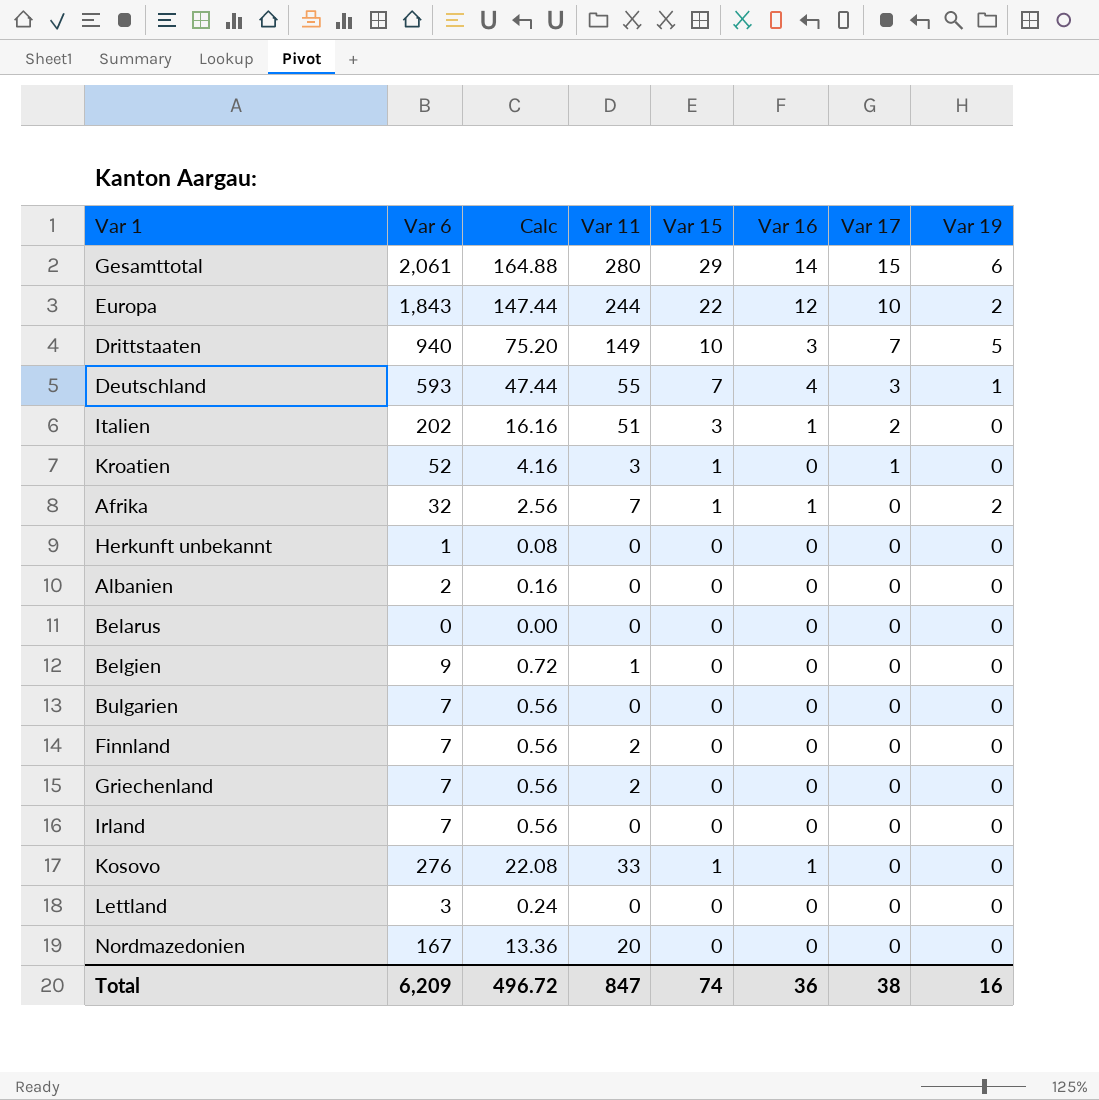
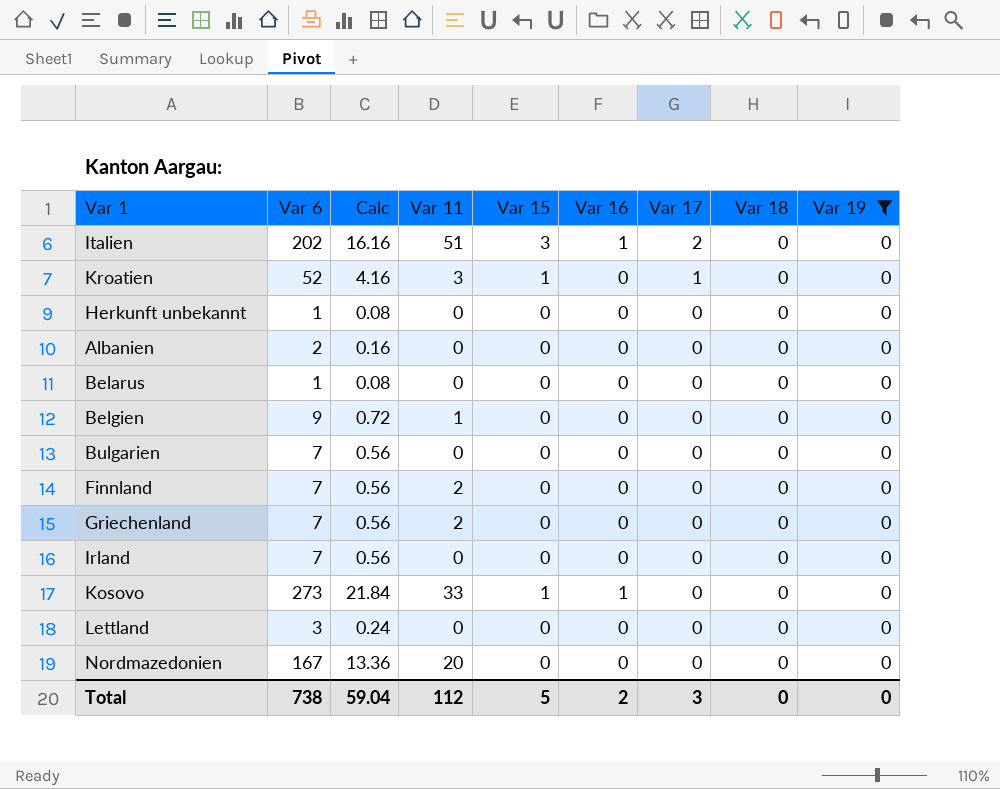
filter: none -> Var 19 = 0
column Var 18 | position: none -> 8
Belarus | Var 6: 0 -> 1
Belarus | Calc: 0.00 -> 0.08
Kosovo | Var 6: 276 -> 273
Kosovo | Calc: 22.08 -> 21.84
Total | Var 6: 6,209 -> 738
Total | Calc: 496.72 -> 59.04
Total | Var 11: 847 -> 112
Total | Var 15: 74 -> 5
Total | Var 16: 36 -> 2
Total | Var 17: 38 -> 3
Total | Var 19: 16 -> 0

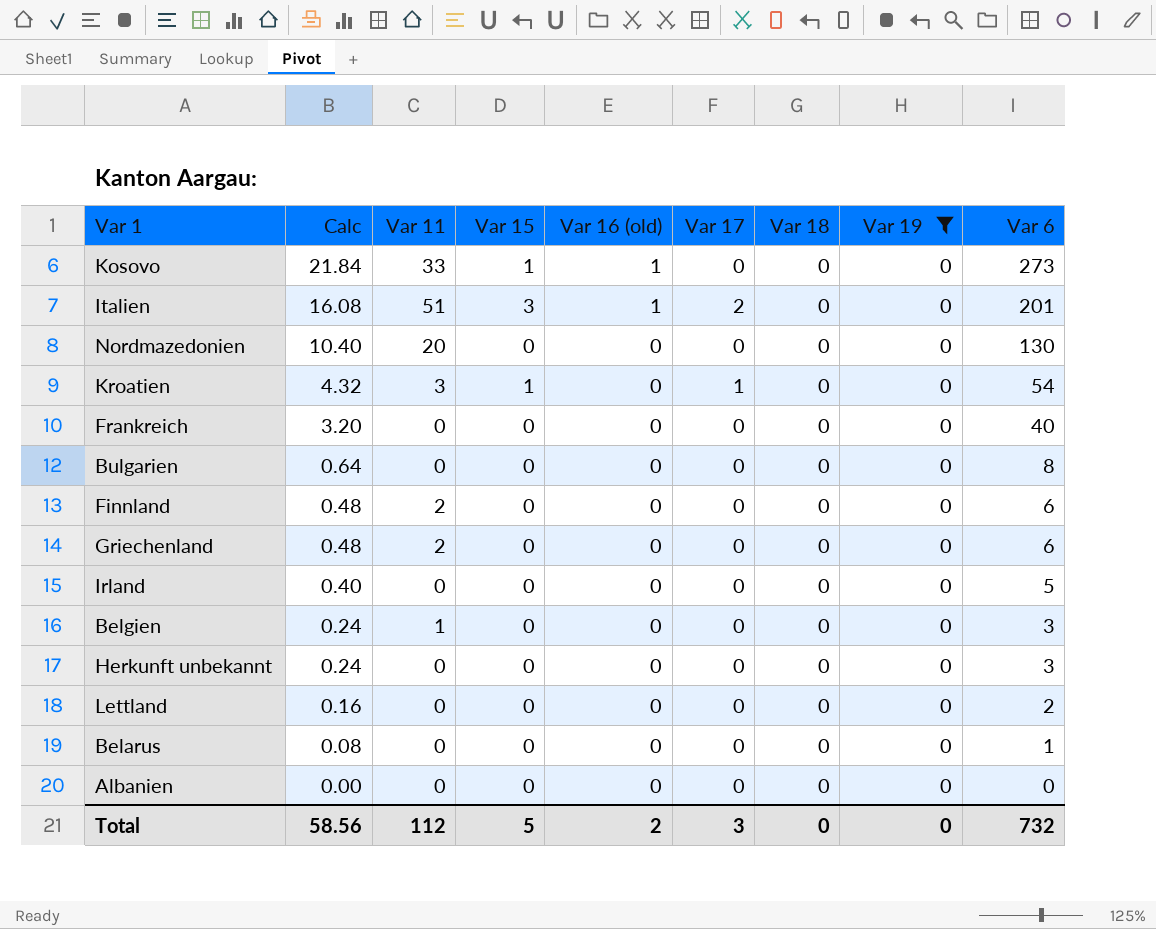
row order: Var 17 descending -> Calc descending
column name: Var 16 -> Var 16 (old)
column Var 6 | position: 2 -> 9
Italien | Calc: 16.16 -> 16.08
Italien | Var 6: 202 -> 201
Nordmazedonien | Calc: 13.36 -> 10.40
Nordmazedonien | Var 6: 167 -> 130
Kroatien | Calc: 4.16 -> 4.32
Kroatien | Var 6: 52 -> 54
row Frankreich: none -> 3.20 | 0 | 0 | 0 | 0 | 0 | 0 | 40
Bulgarien | Calc: 0.56 -> 0.64
Bulgarien | Var 6: 7 -> 8
Finnland | Calc: 0.56 -> 0.48
Finnland | Var 6: 7 -> 6
Griechenland | Calc: 0.56 -> 0.48
Griechenland | Var 6: 7 -> 6
Irland | Calc: 0.56 -> 0.40
Irland | Var 6: 7 -> 5
Belgien | Calc: 0.72 -> 0.24
Belgien | Var 6: 9 -> 3
Herkunft unbekannt | Calc: 0.08 -> 0.24
Herkunft unbekannt | Var 6: 1 -> 3
Lettland | Calc: 0.24 -> 0.16
Lettland | Var 6: 3 -> 2
Albanien | Calc: 0.16 -> 0.00
Albanien | Var 6: 2 -> 0
Total | Calc: 59.04 -> 58.56
Total | Var 6: 738 -> 732

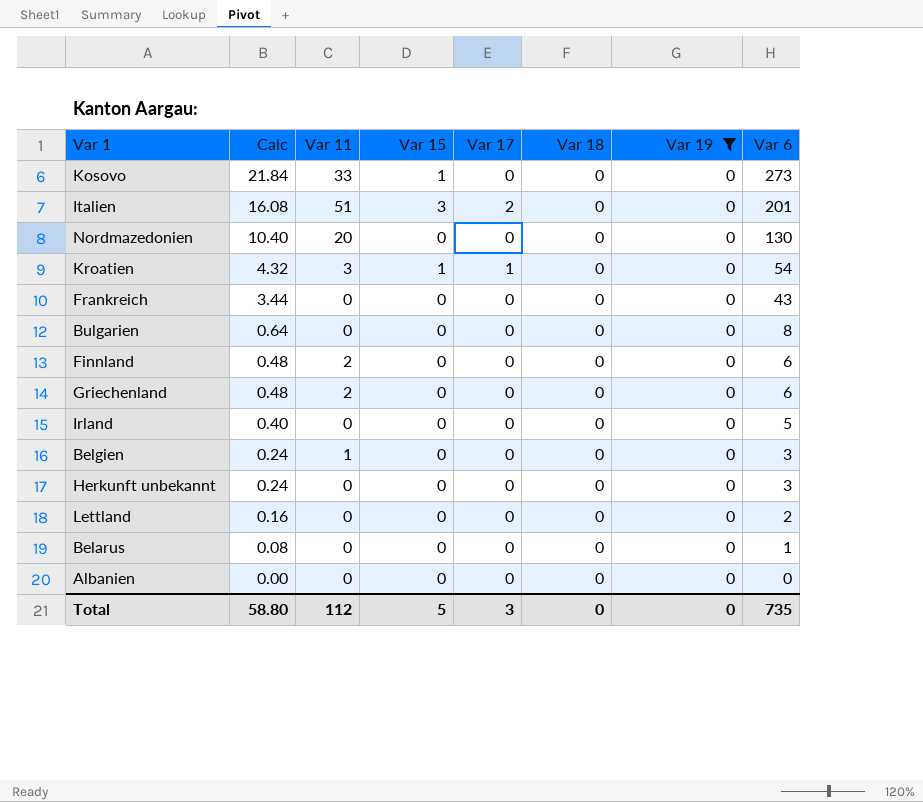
column Var 16 (old) | position: 5 -> none
Frankreich | Calc: 3.20 -> 3.44
Frankreich | Var 6: 40 -> 43
Total | Calc: 58.56 -> 58.80
Total | Var 6: 732 -> 735

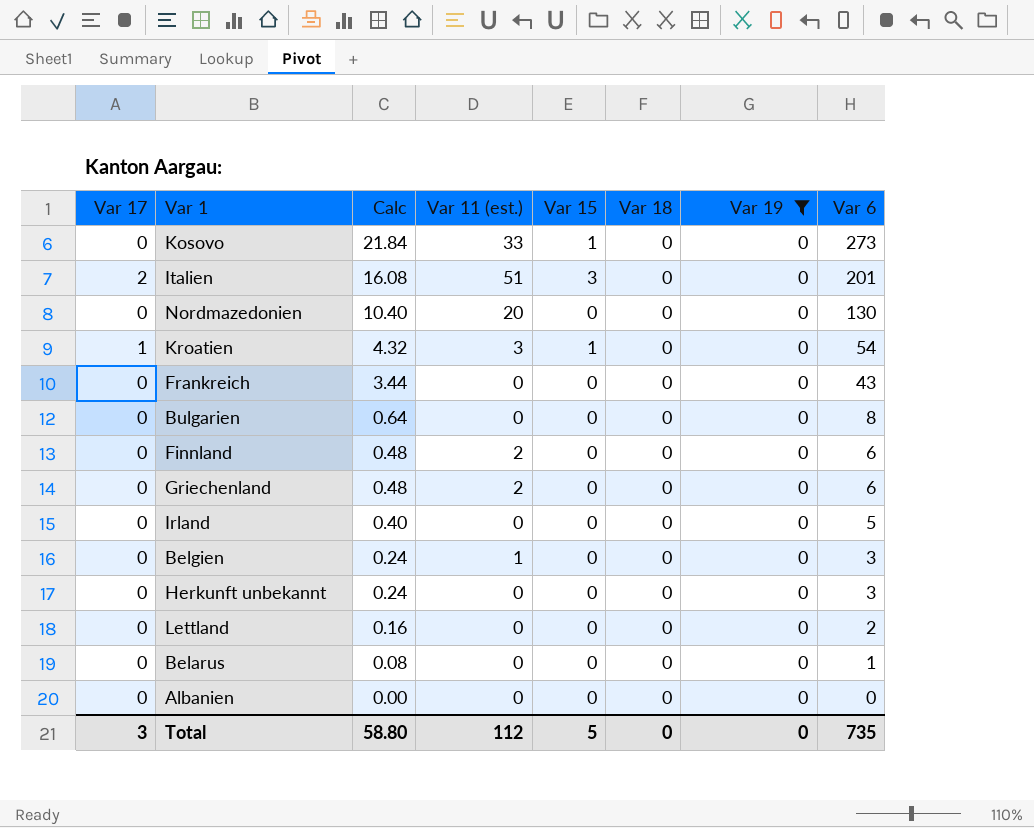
column Var 17 | position: 5 -> 1
column name: Var 11 -> Var 11 (est.)

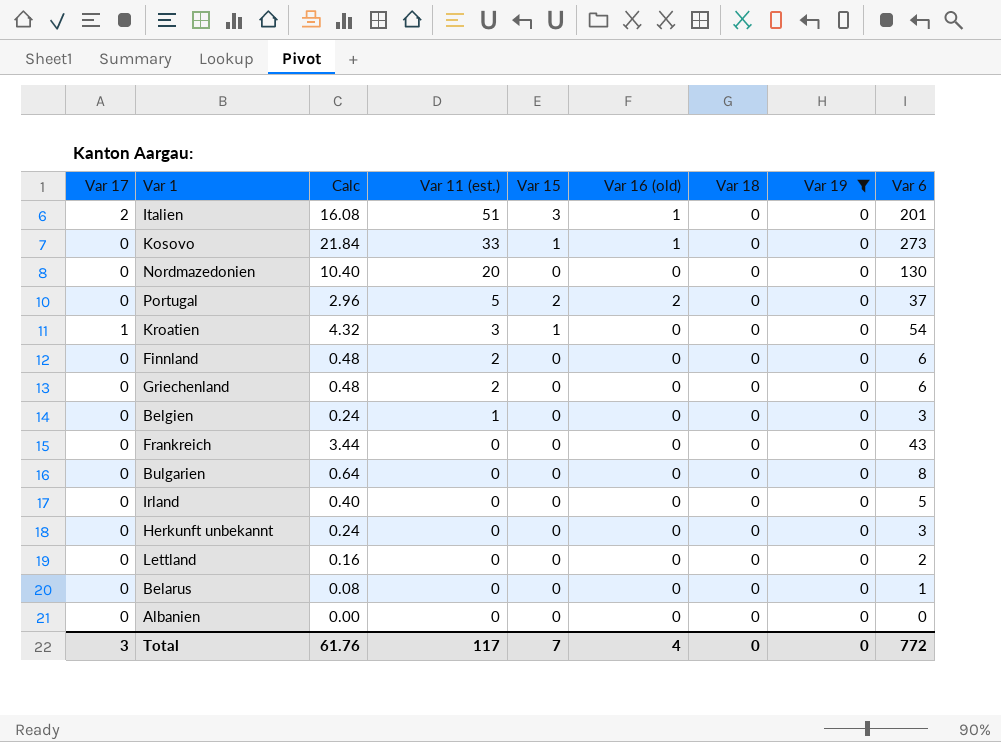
row order: Calc descending -> Var 11 (est.) descending
column Var 16 (old) | position: none -> 6
row Portugal: none -> 0 | 2.96 | 5 | 2 | 2 | 0 | 0 | 37
Total | Calc: 58.80 -> 61.76
Total | Var 11 (est.): 112 -> 117
Total | Var 15: 5 -> 7
Total | Var 6: 735 -> 772

